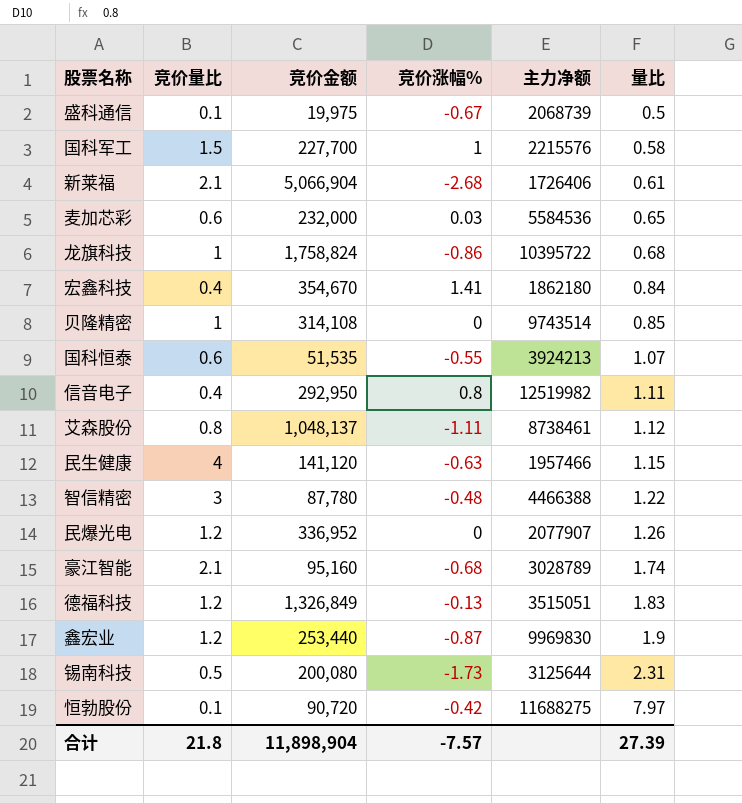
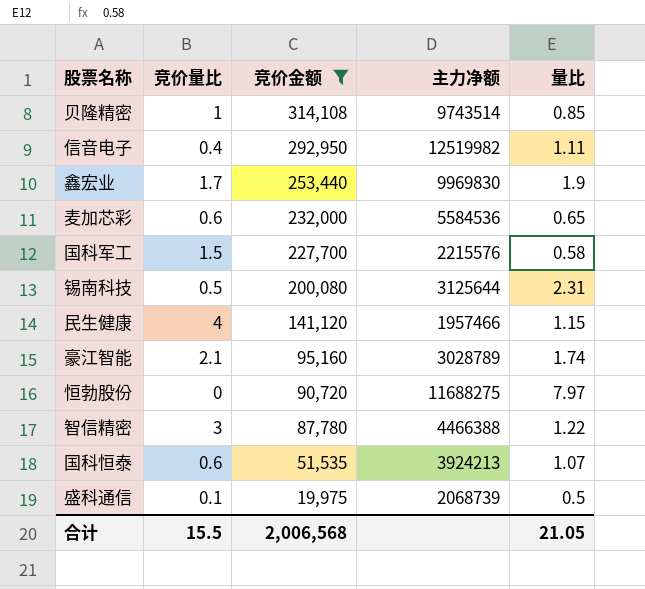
filter: none -> 竞价金额 <= 314,108
row order: 量比 ascending -> 竞价金额 descending
column 竞价涨幅% | position: 4 -> none
鑫宏业 | 竞价量比: 1.2 -> 1.7
恒勃股份 | 竞价量比: 0.1 -> 0
合计 | 竞价量比: 21.8 -> 15.5
合计 | 竞价金额: 11,898,904 -> 2,006,568
合计 | 量比: 27.39 -> 21.05

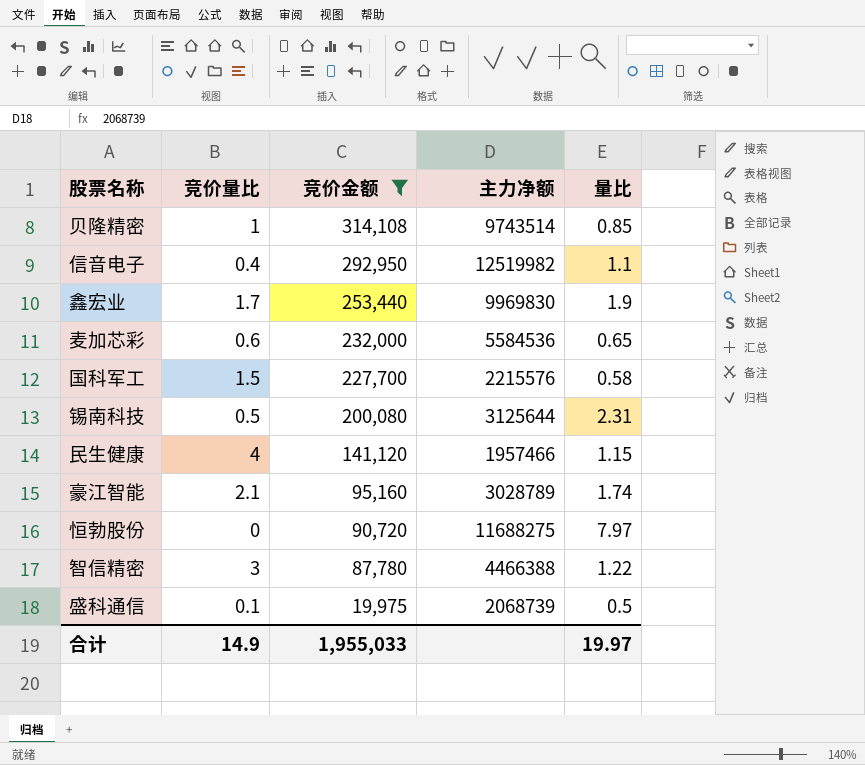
row 国科恒泰: 0.6 | 51,535 | 3924213 | 1.07 -> none
信音电子 | 量比: 1.11 -> 1.1
合计 | 竞价量比: 15.5 -> 14.9
合计 | 竞价金额: 2,006,568 -> 1,955,033
合计 | 量比: 21.05 -> 19.97

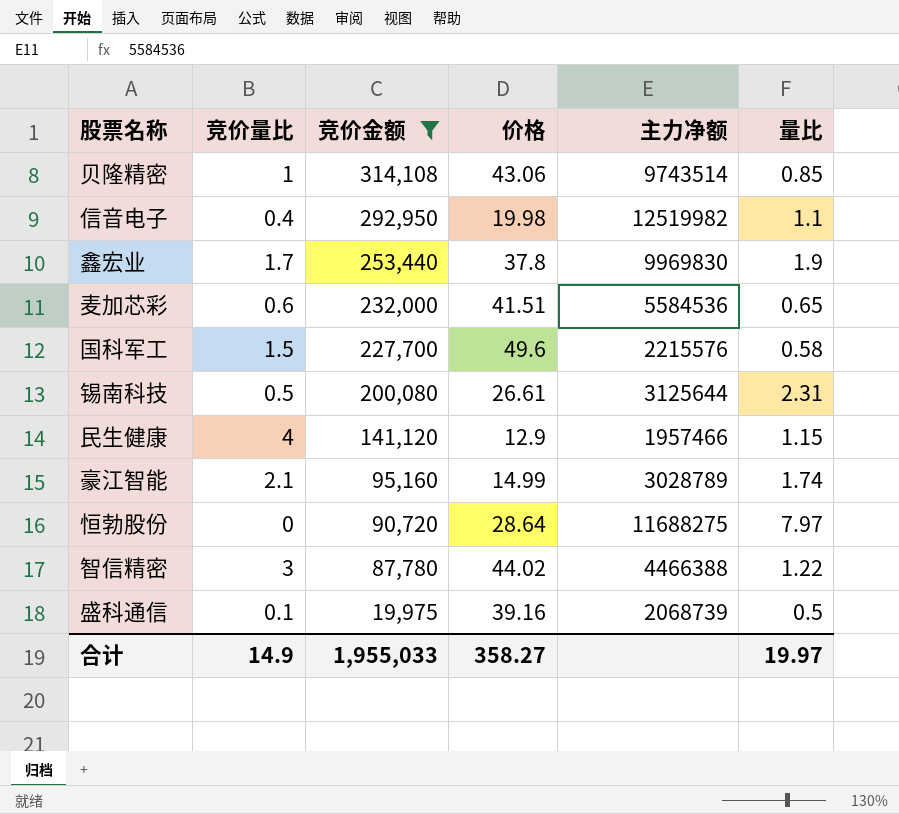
column 价格 | position: none -> 4

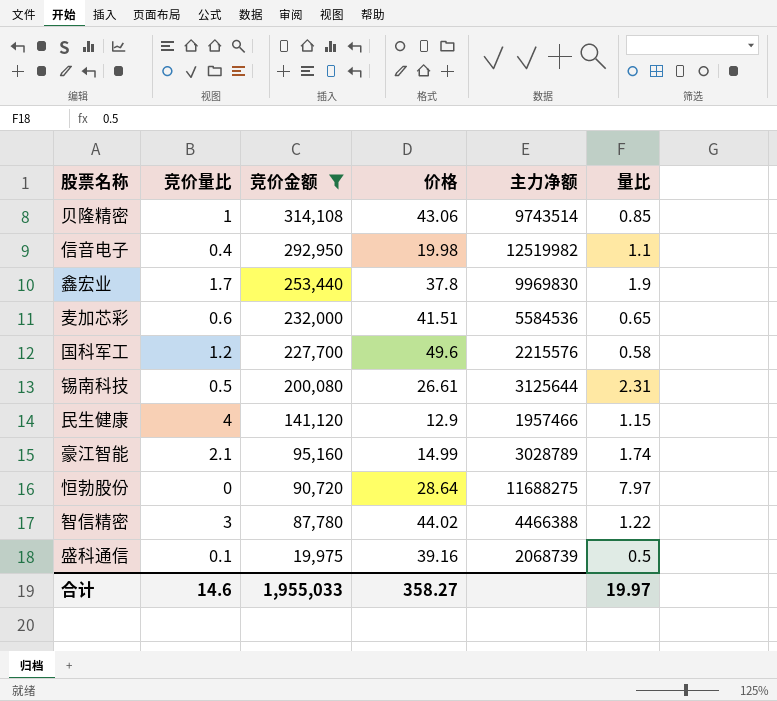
国科军工 | 竞价量比: 1.5 -> 1.2
合计 | 竞价量比: 14.9 -> 14.6

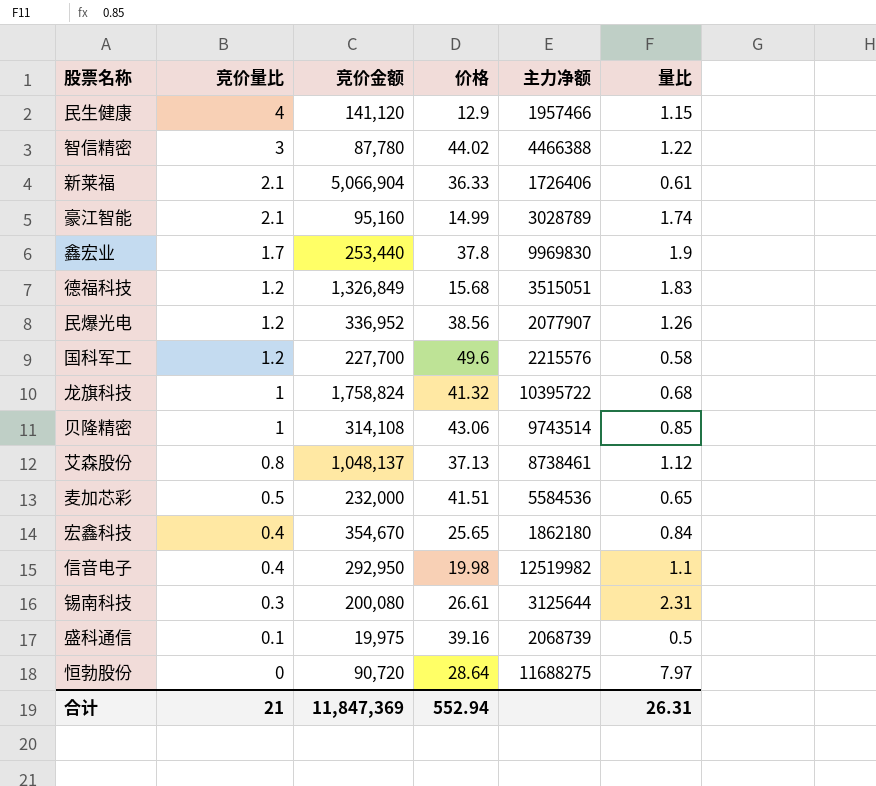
filter: 竞价金额 <= 314,108 -> none
row order: 竞价金额 descending -> 竞价量比 descending
麦加芯彩 | 竞价量比: 0.6 -> 0.5
锡南科技 | 竞价量比: 0.5 -> 0.3
合计 | 竞价量比: 14.6 -> 21
合计 | 竞价金额: 1,955,033 -> 11,847,369
合计 | 价格: 358.27 -> 552.94
合计 | 量比: 19.97 -> 26.31

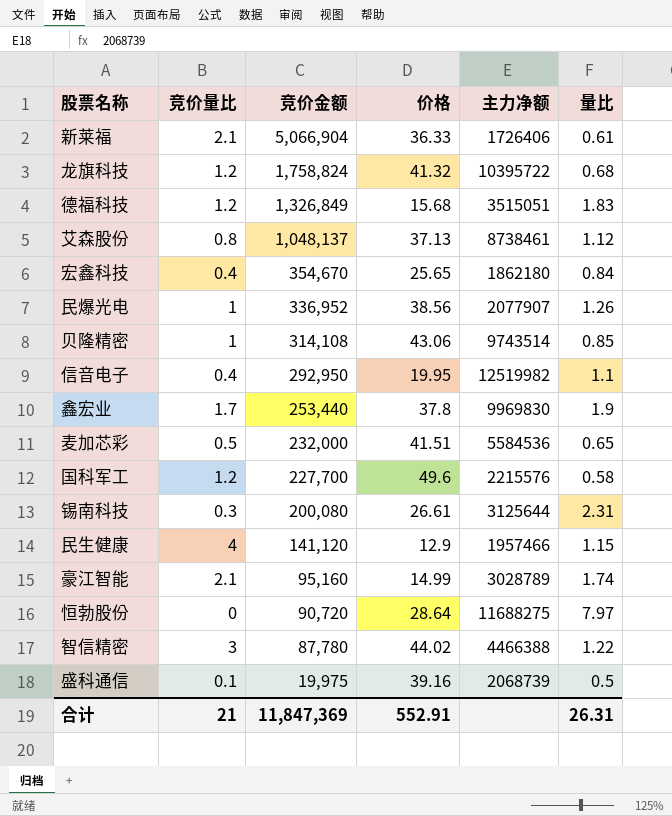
row order: 竞价量比 descending -> 竞价金额 descending
龙旗科技 | 竞价量比: 1 -> 1.2
民爆光电 | 竞价量比: 1.2 -> 1
信音电子 | 价格: 19.98 -> 19.95
合计 | 价格: 552.94 -> 552.91

